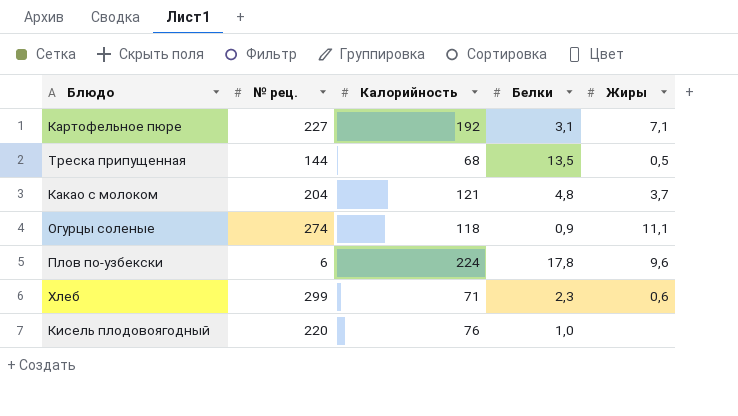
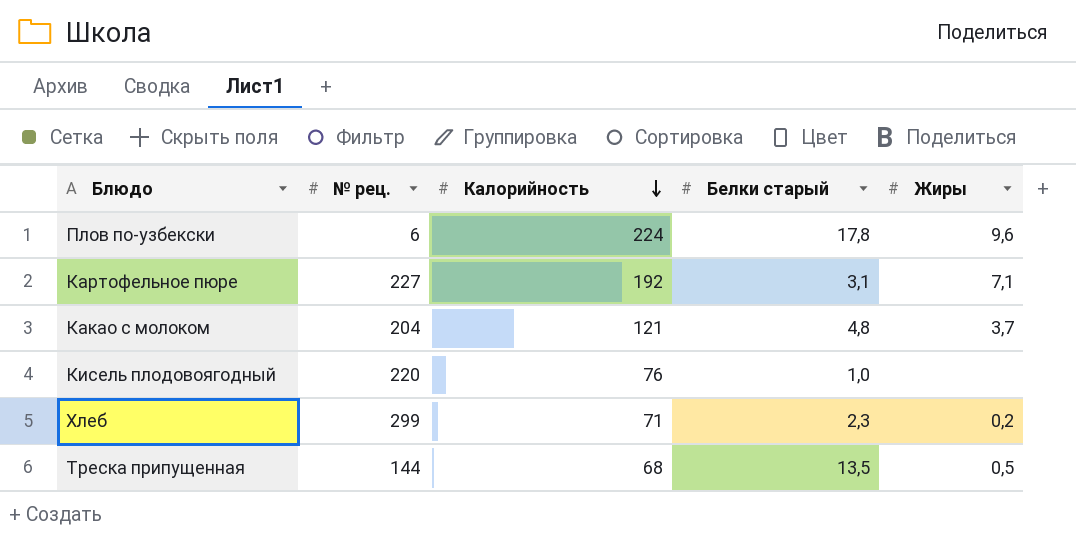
row order: none -> Калорийность descending
column name: Белки -> Белки старый
row Огурцы соленые: 274 | 118 | 0,9 | 11,1 -> none
Хлеб | Жиры: 0,6 -> 0,2

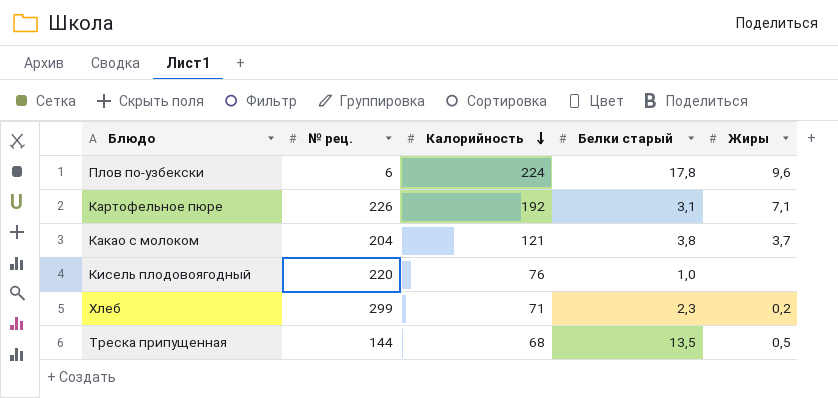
Картофельное пюре | № рец.: 227 -> 226
Какао с молоком | Белки старый: 4,8 -> 3,8

